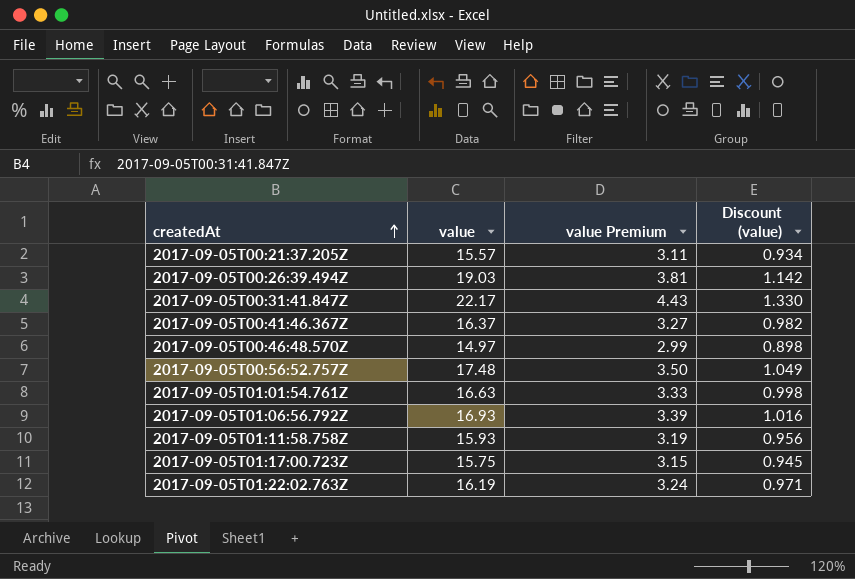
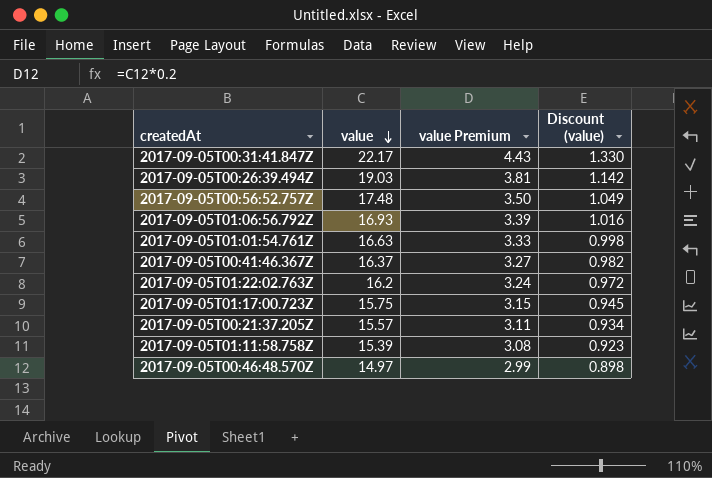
row order: createdAt ascending -> value descending
2017-09-05T01:22:02.763Z | value: 16.19 -> 16.2
2017-09-05T01:22:02.763Z | Discount (value): 0.971 -> 0.972
2017-09-05T01:11:58.758Z | value: 15.93 -> 15.39
2017-09-05T01:11:58.758Z | value Premium: 3.19 -> 3.08
2017-09-05T01:11:58.758Z | Discount (value): 0.956 -> 0.923

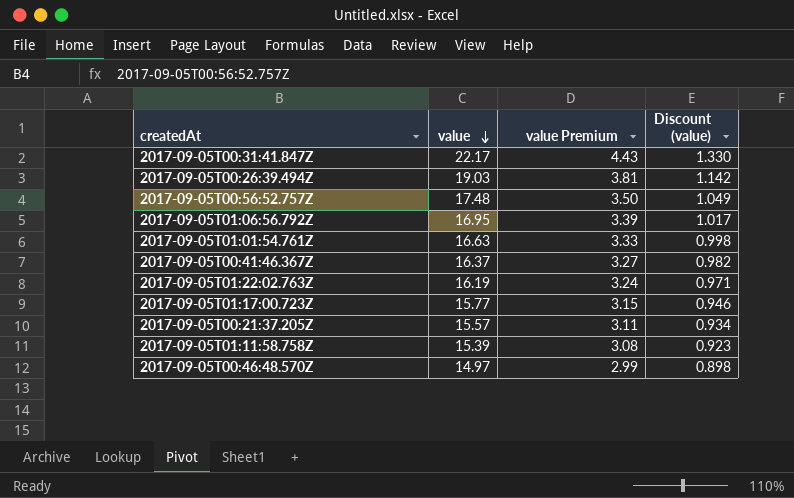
2017-09-05T01:06:56.792Z | value: 16.93 -> 16.95
2017-09-05T01:06:56.792Z | Discount (value): 1.016 -> 1.017
2017-09-05T01:22:02.763Z | value: 16.2 -> 16.19
2017-09-05T01:22:02.763Z | Discount (value): 0.972 -> 0.971
2017-09-05T01:17:00.723Z | value: 15.75 -> 15.77
2017-09-05T01:17:00.723Z | Discount (value): 0.945 -> 0.946

